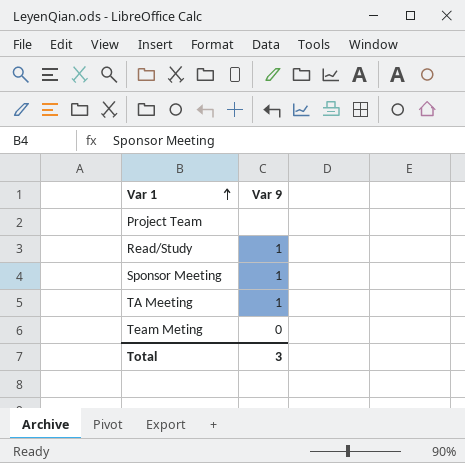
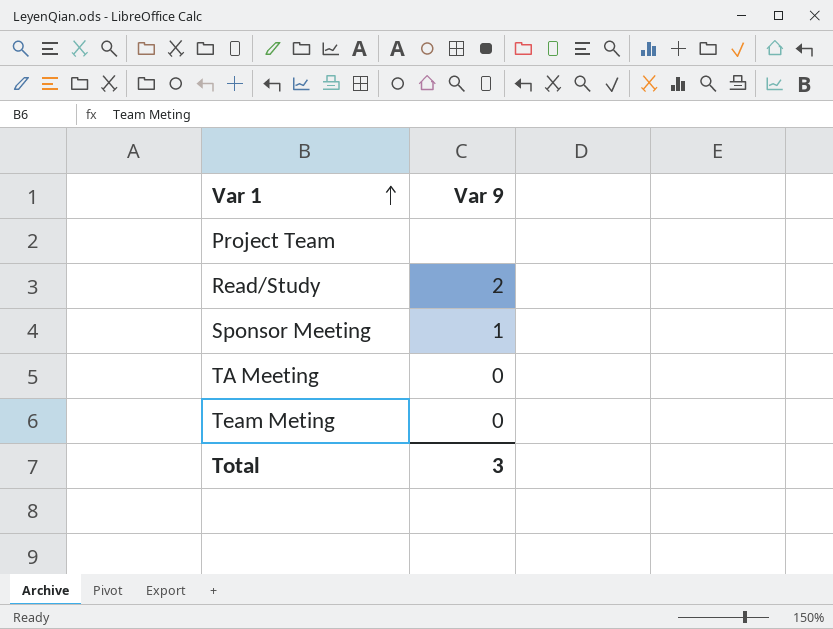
Read/Study | Var 9: 1 -> 2
TA Meeting | Var 9: 1 -> 0

